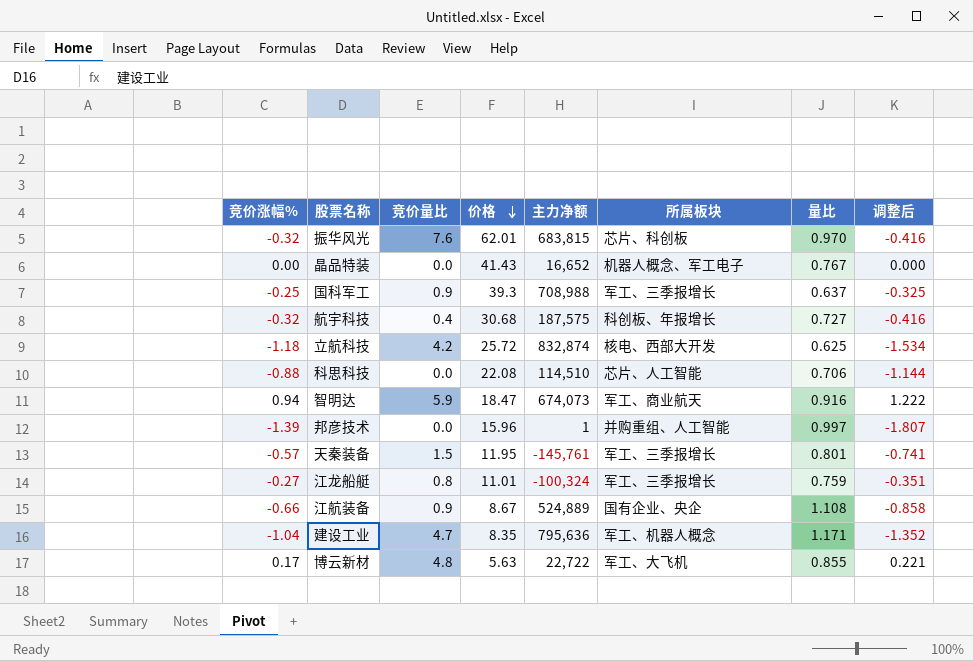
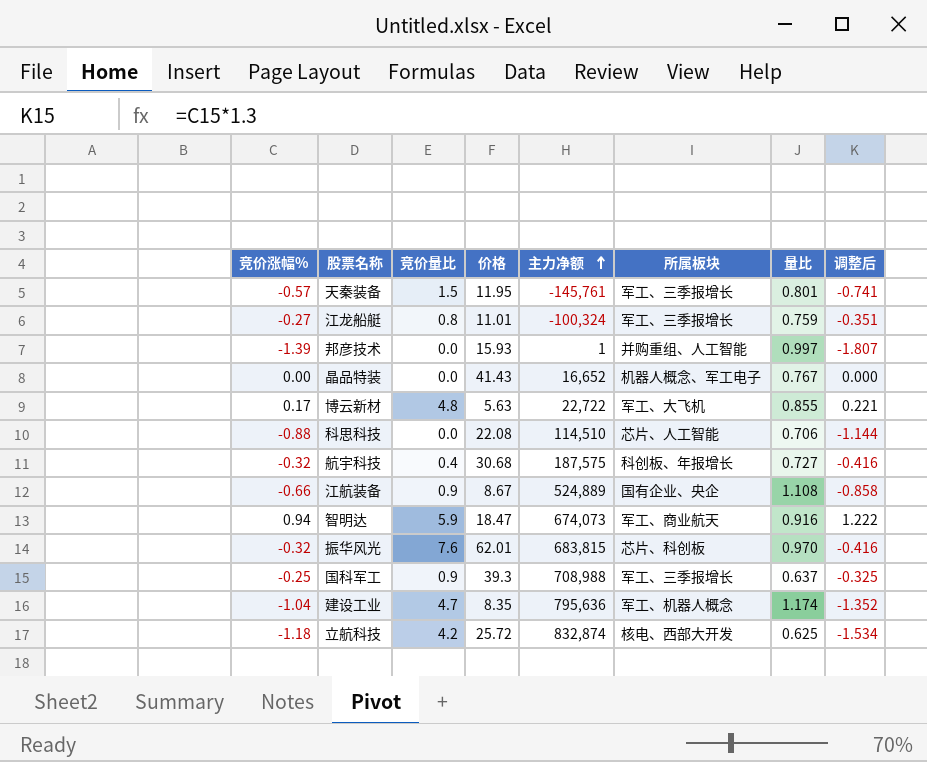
row order: 价格 descending -> 主力净额 ascending
邦彦技术 | 价格: 15.96 -> 15.93
建设工业 | 量比: 1.171 -> 1.174

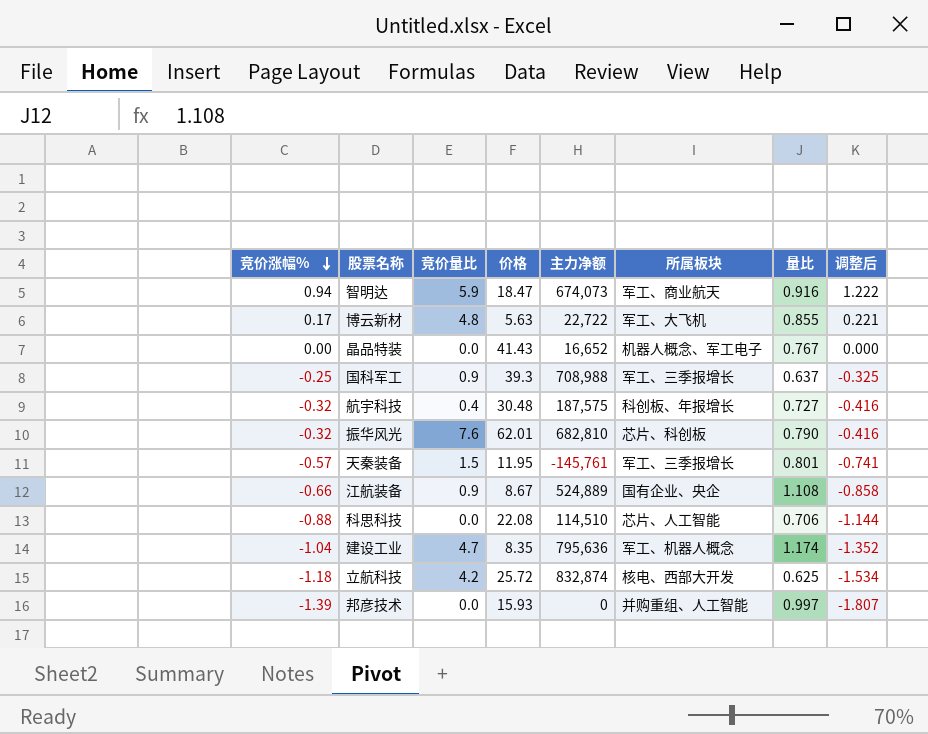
row order: 主力净额 ascending -> 竞价涨幅% descending
row 江龙船艇: -0.27 | 0.8 | 11.01 | -100,324 | 军工、三季报增长 | 0.759 | -0.351 -> none
航宇科技 | 价格: 30.68 -> 30.48
振华风光 | 主力净额: 683,815 -> 682,810
振华风光 | 量比: 0.970 -> 0.790
邦彦技术 | 主力净额: 1 -> 0

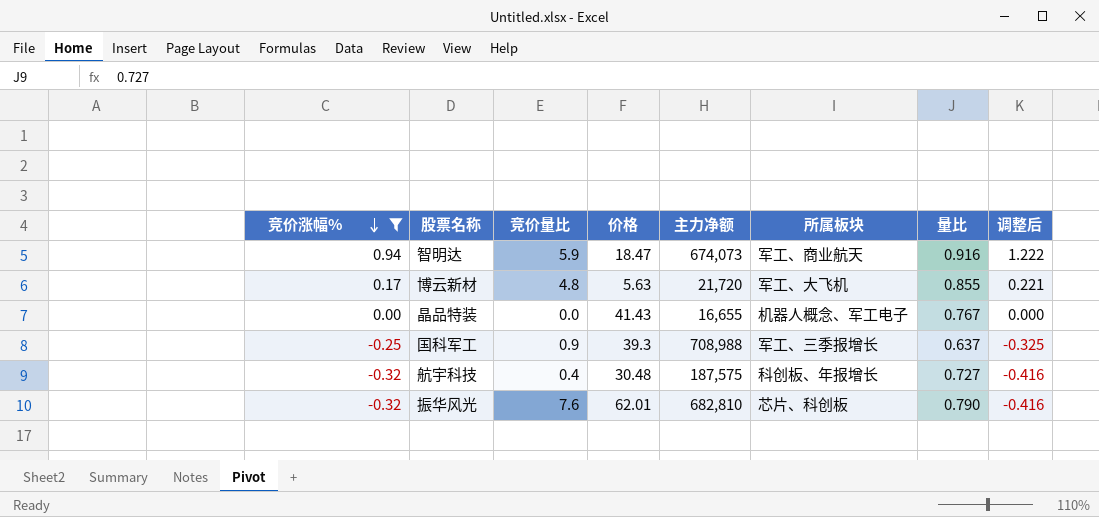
filter: none -> 竞价涨幅% >= -0.32
博云新材 | 主力净额: 22,722 -> 21,720
晶品特装 | 主力净额: 16,652 -> 16,655

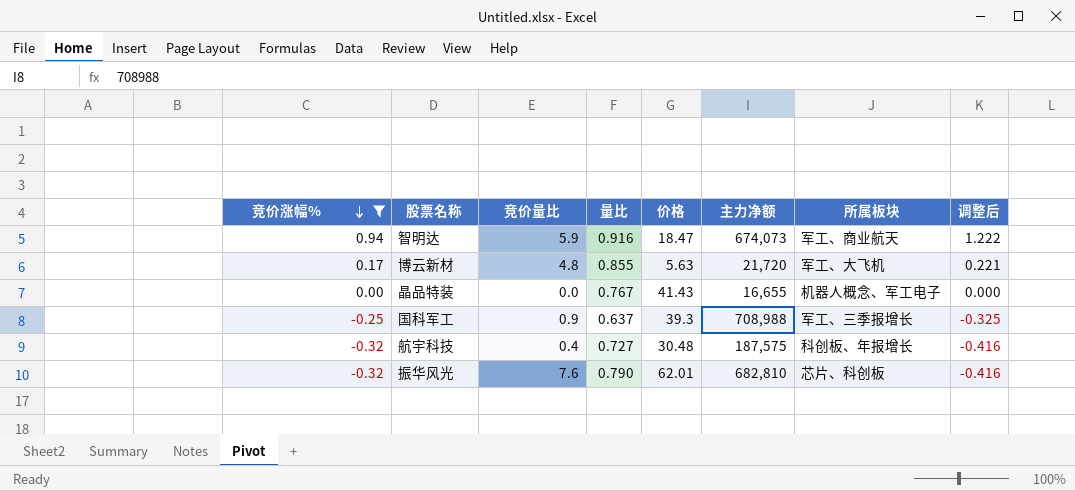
column 量比 | position: 7 -> 4

